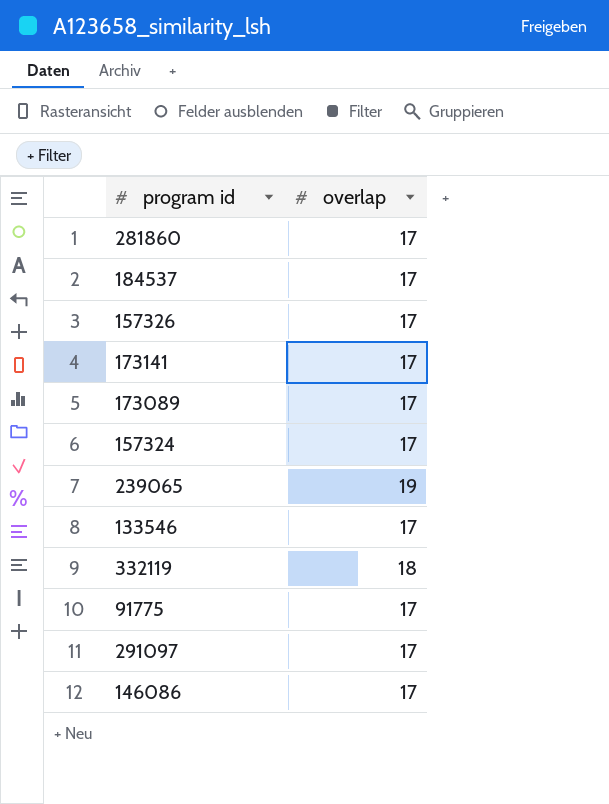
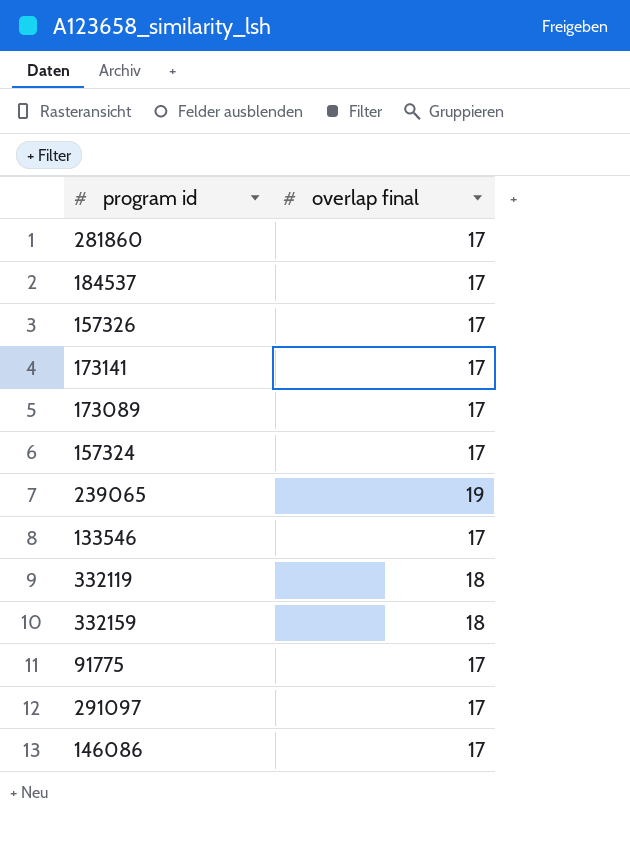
column name: overlap -> overlap final
row 332159: none -> 18

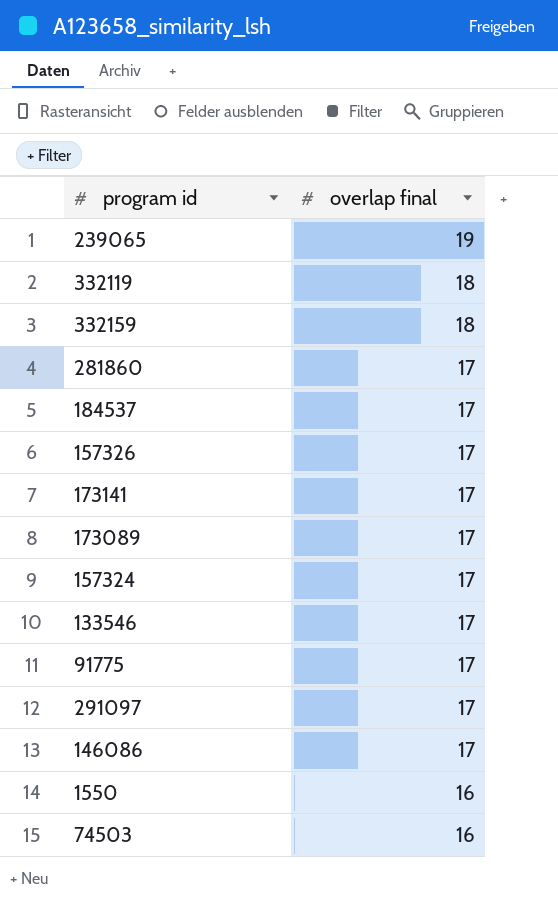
row order: none -> overlap final descending
row 1550: none -> 16
row 74503: none -> 16

